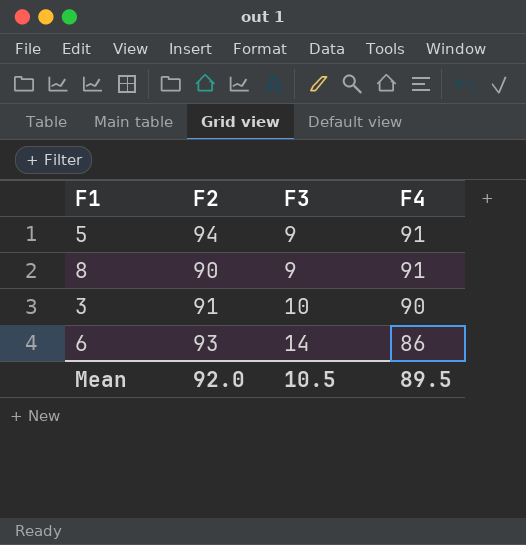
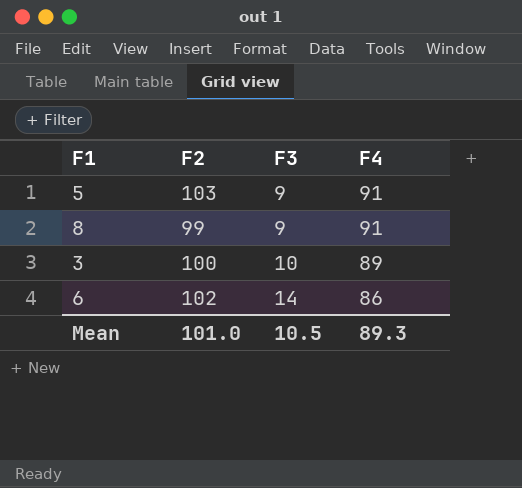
5 | F2: 94 -> 103
8 | F2: 90 -> 99
3 | F2: 91 -> 100
3 | F4: 90 -> 89
6 | F2: 93 -> 102
Mean | F2: 92.0 -> 101.0
Mean | F4: 89.5 -> 89.3

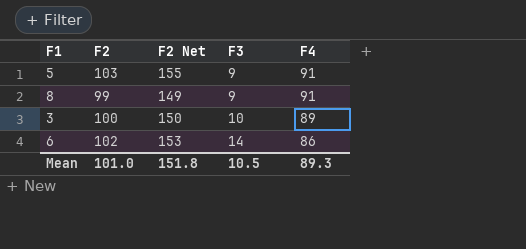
column F2 Net | formula: none -> [F2] * 1.5

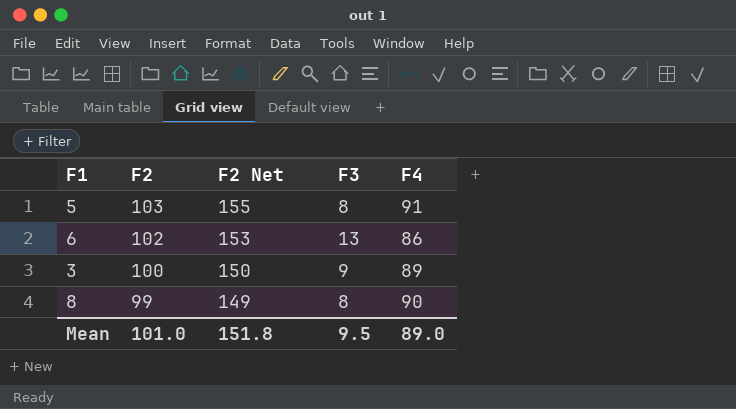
row order: F3 ascending -> F2 descending
5 | F3: 9 -> 8
6 | F3: 14 -> 13
3 | F3: 10 -> 9
8 | F3: 9 -> 8
8 | F4: 91 -> 90
Mean | F3: 10.5 -> 9.5
Mean | F4: 89.3 -> 89.0

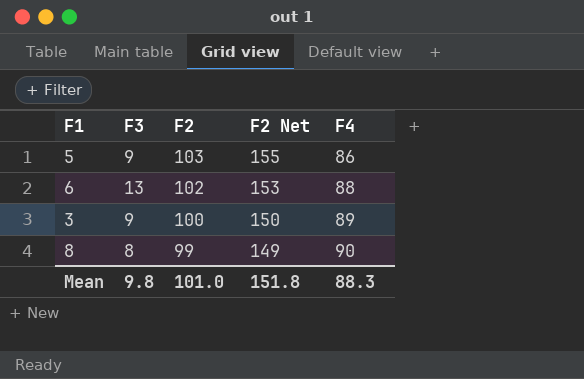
column F3 | position: 4 -> 2
5 | F3: 8 -> 9
5 | F4: 91 -> 86
6 | F4: 86 -> 88
Mean | F3: 9.5 -> 9.8
Mean | F4: 89.0 -> 88.3

